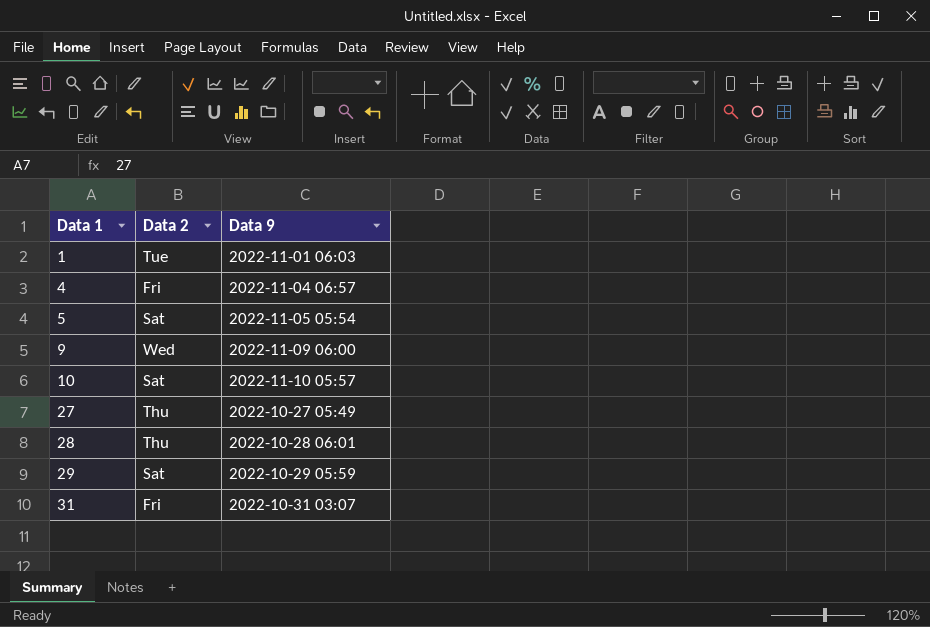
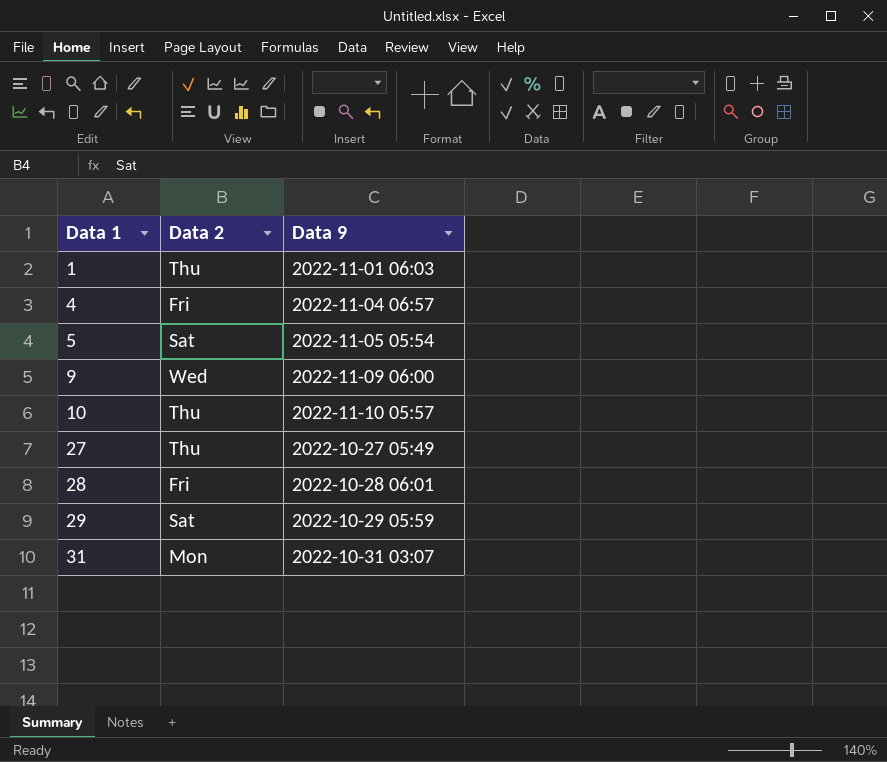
1 | Data 2: Tue -> Thu
10 | Data 2: Sat -> Thu
28 | Data 2: Thu -> Fri
31 | Data 2: Fri -> Mon

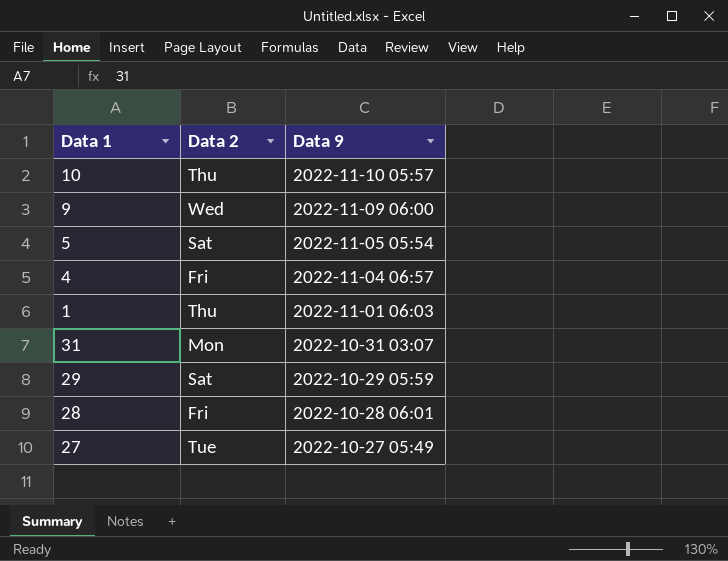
row order: Data 1 ascending -> Data 9 descending
27 | Data 2: Thu -> Tue

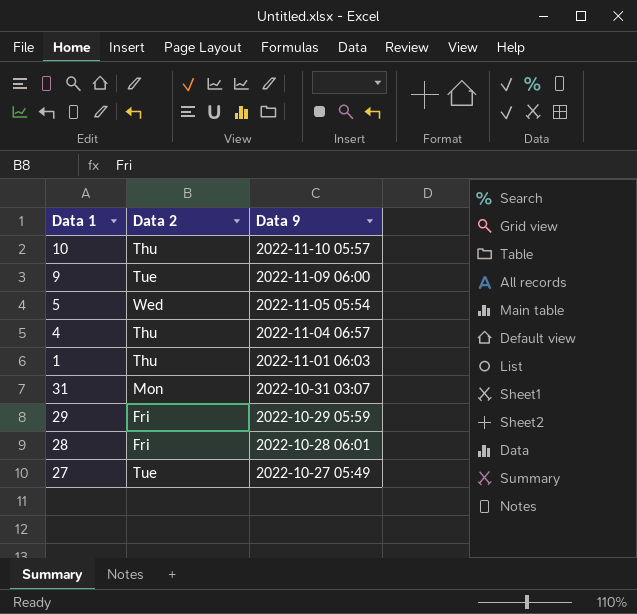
9 | Data 2: Wed -> Tue
5 | Data 2: Sat -> Wed
4 | Data 2: Fri -> Thu
29 | Data 2: Sat -> Fri

